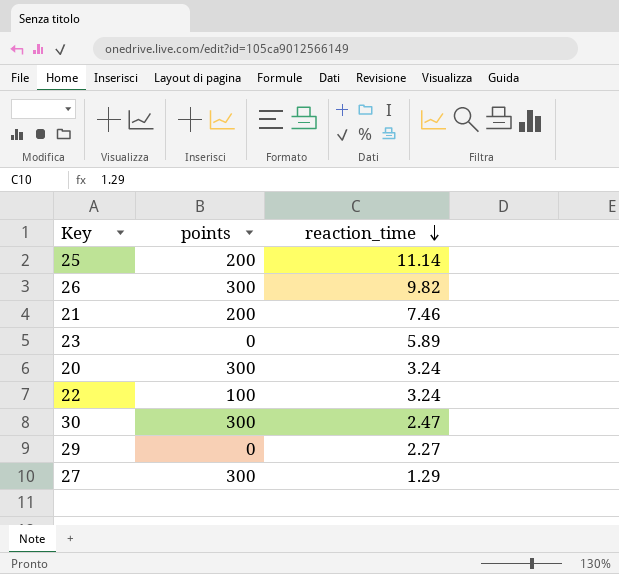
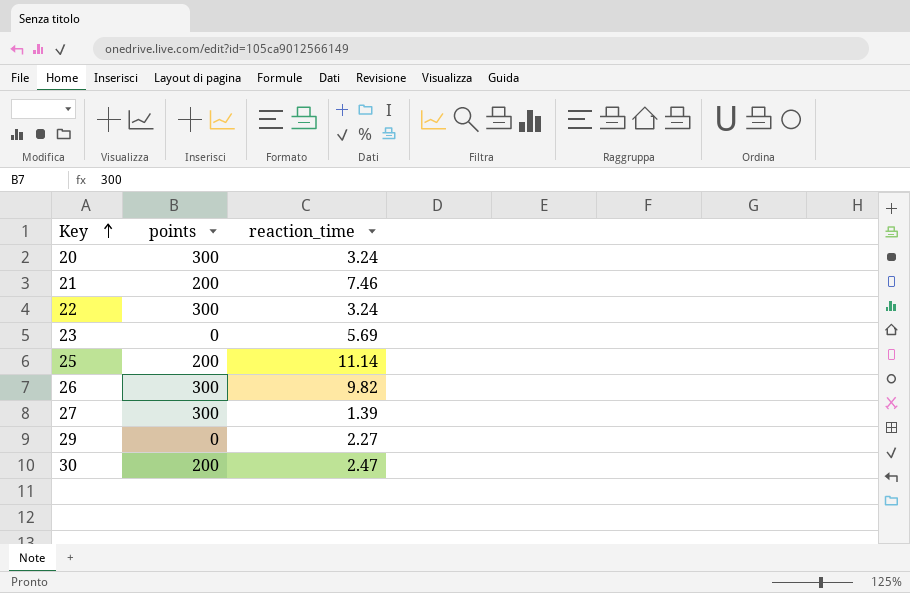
row order: reaction_time descending -> Key ascending
22 | points: 100 -> 300
23 | reaction_time: 5.89 -> 5.69
27 | reaction_time: 1.29 -> 1.39
30 | points: 300 -> 200

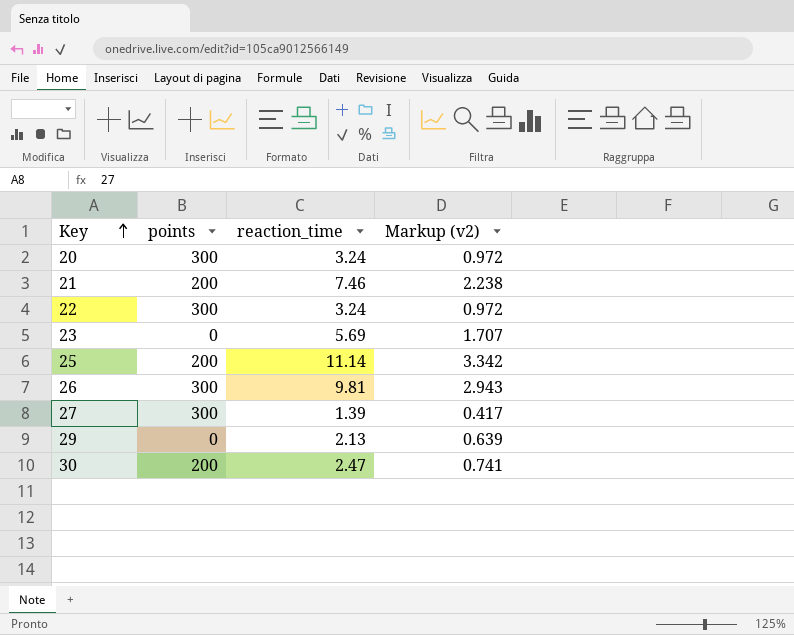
column Markup (v2) | formula: none -> [reaction_time] * 0.3
26 | reaction_time: 9.82 -> 9.81
29 | reaction_time: 2.27 -> 2.13

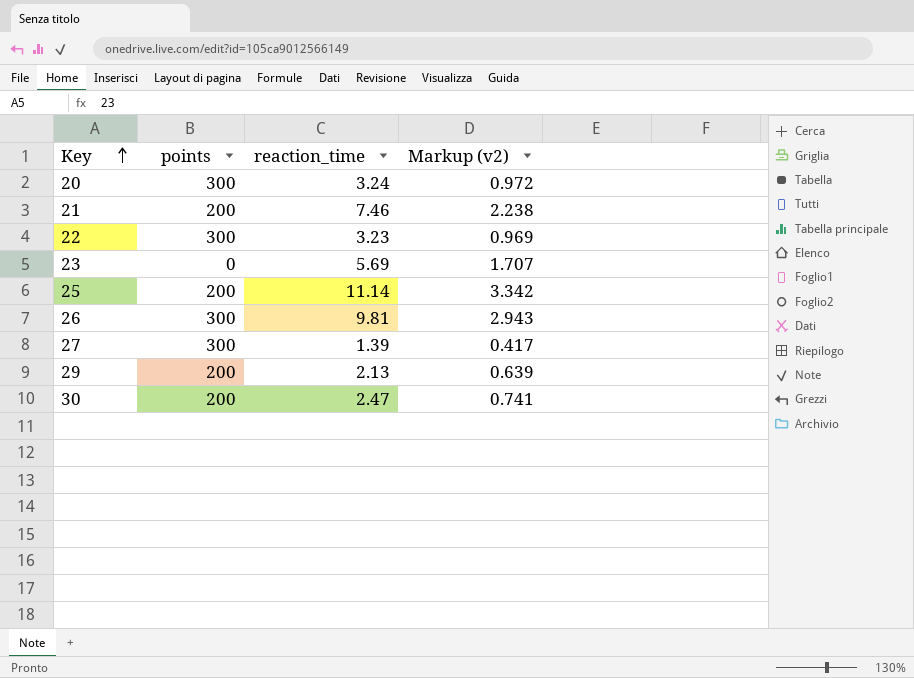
22 | reaction_time: 3.24 -> 3.23
22 | Markup (v2): 0.972 -> 0.969
29 | points: 0 -> 200

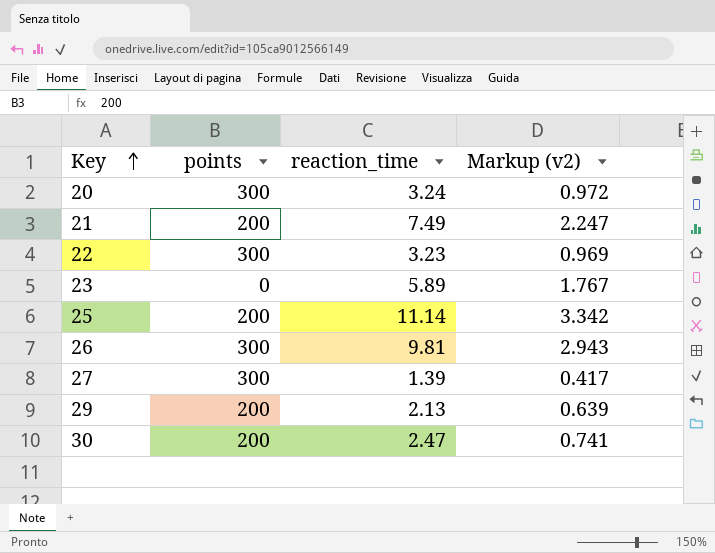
21 | reaction_time: 7.46 -> 7.49
21 | Markup (v2): 2.238 -> 2.247
23 | reaction_time: 5.69 -> 5.89
23 | Markup (v2): 1.707 -> 1.767

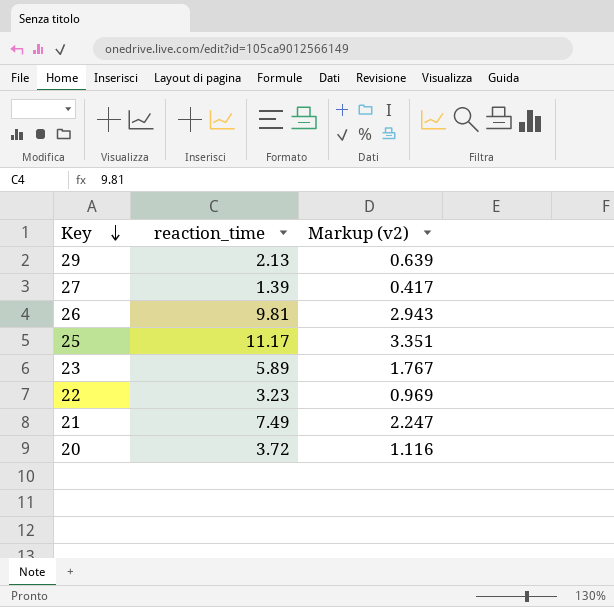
row order: Key ascending -> Key descending
column points | position: 2 -> none
row 30: 200 | 2.47 | 0.741 -> none
25 | reaction_time: 11.14 -> 11.17
25 | Markup (v2): 3.342 -> 3.351
20 | reaction_time: 3.24 -> 3.72
20 | Markup (v2): 0.972 -> 1.116

